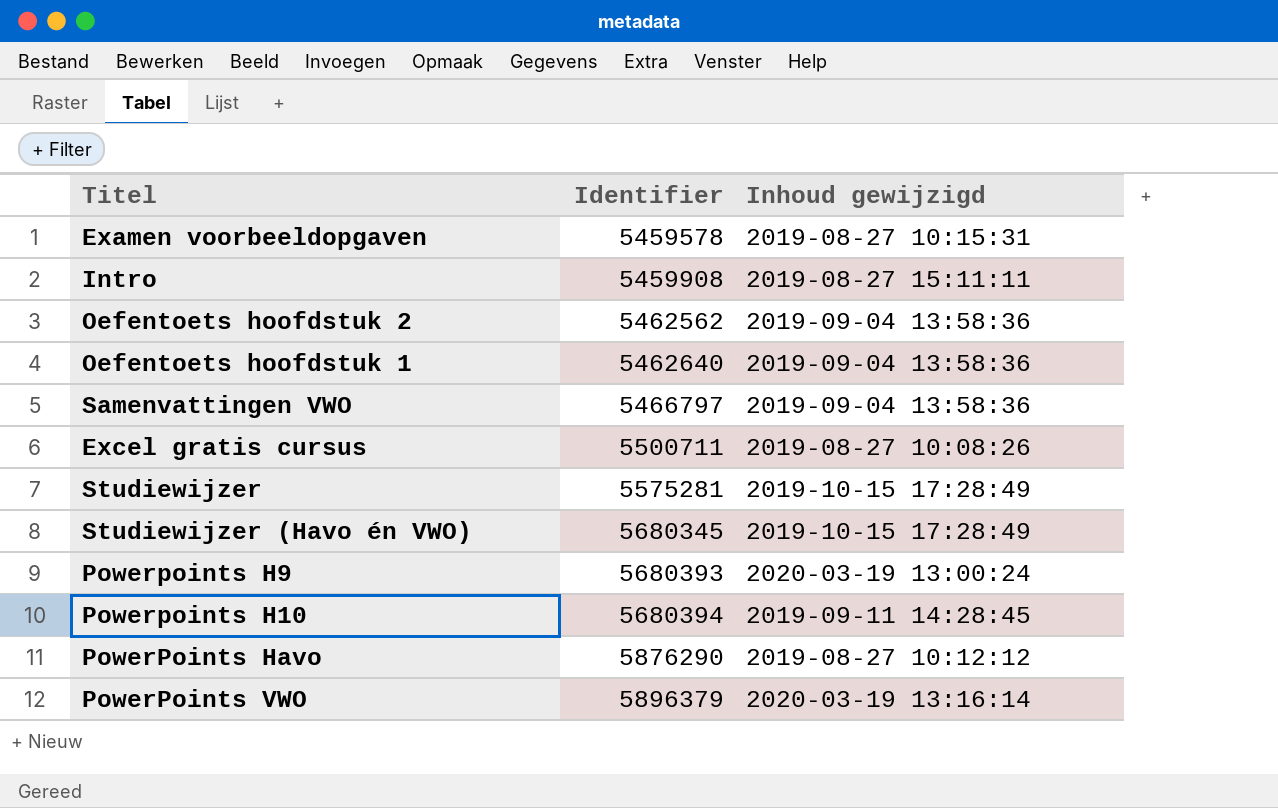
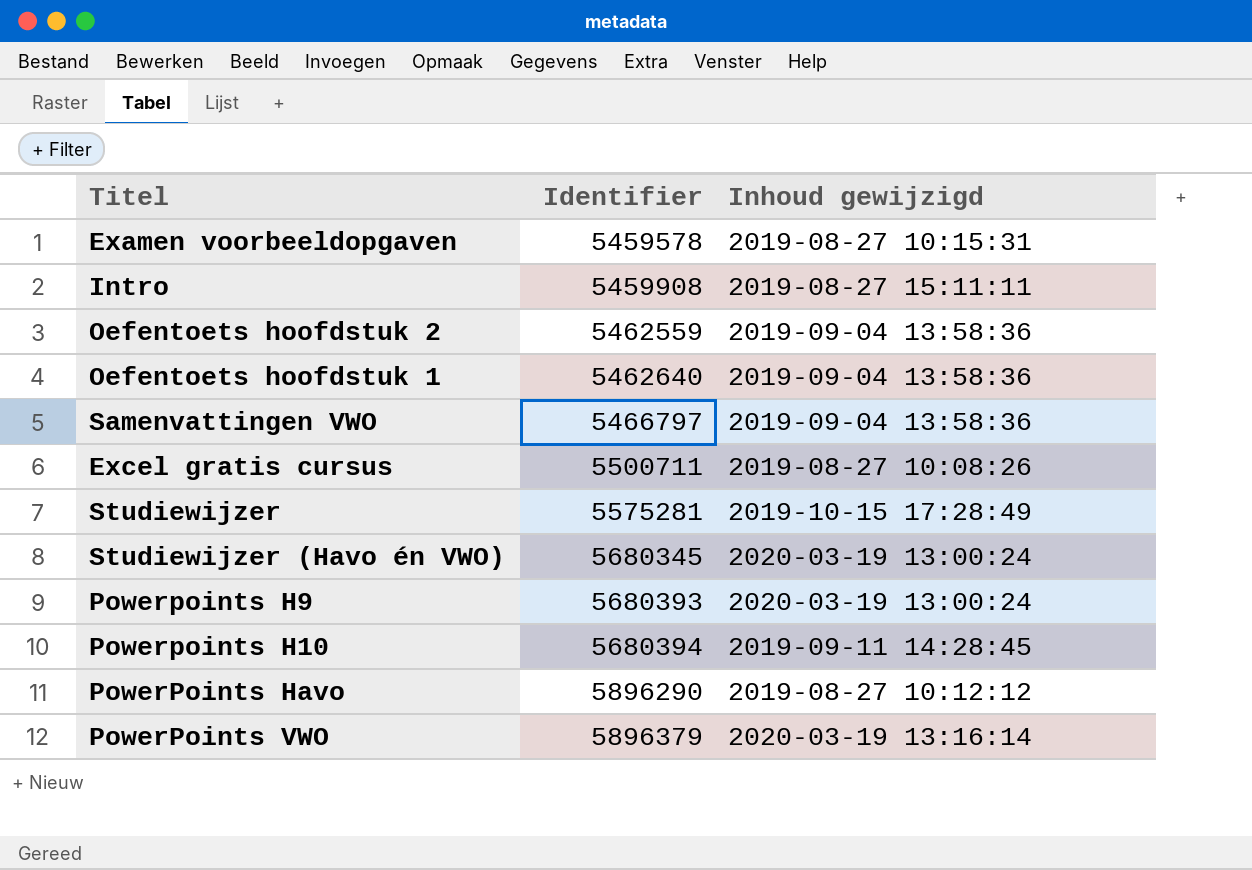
Oefentoets hoofdstuk 2 | Identifier: 5462562 -> 5462559
Studiewijzer (Havo én VWO) | Inhoud gewijzigd: 2019-10-15 17:28:49 -> 2020-03-19 13:00:24
PowerPoints Havo | Identifier: 5876290 -> 5896290

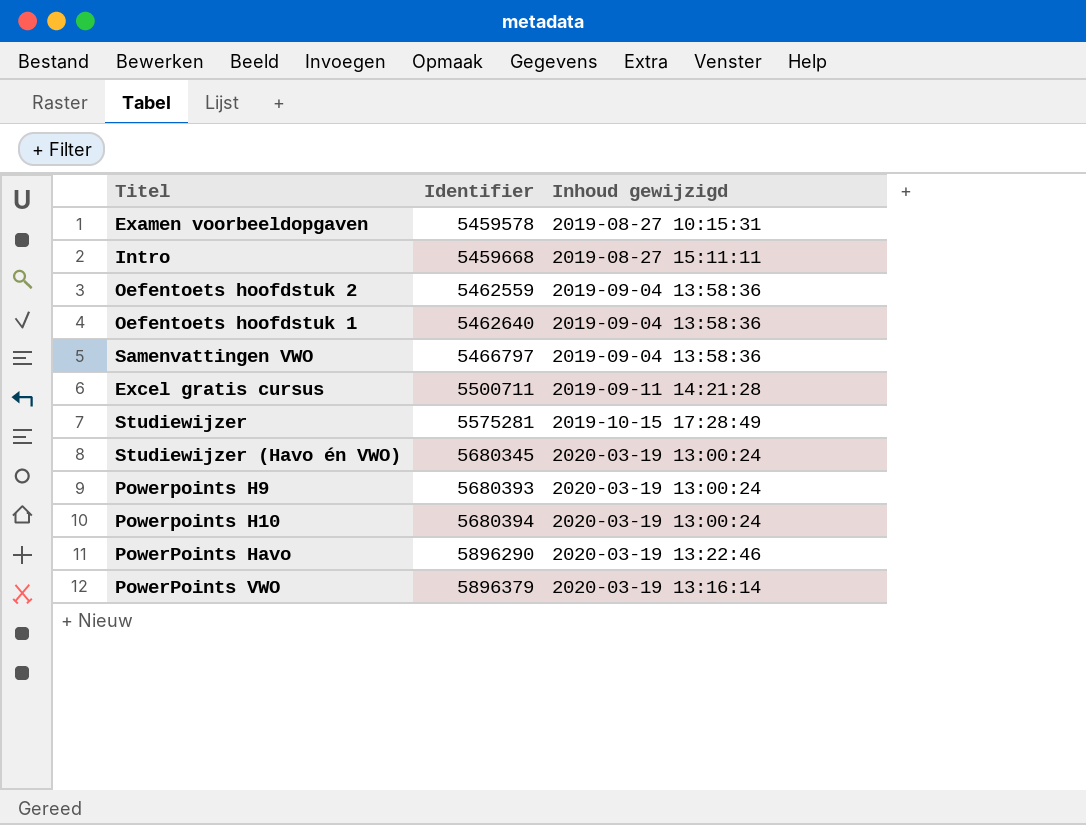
Intro | Identifier: 5459908 -> 5459668
Excel gratis cursus | Inhoud gewijzigd: 2019-08-27 10:08:26 -> 2019-09-11 14:21:28
Powerpoints H10 | Inhoud gewijzigd: 2019-09-11 14:28:45 -> 2020-03-19 13:00:24
PowerPoints Havo | Inhoud gewijzigd: 2019-08-27 10:12:12 -> 2020-03-19 13:22:46

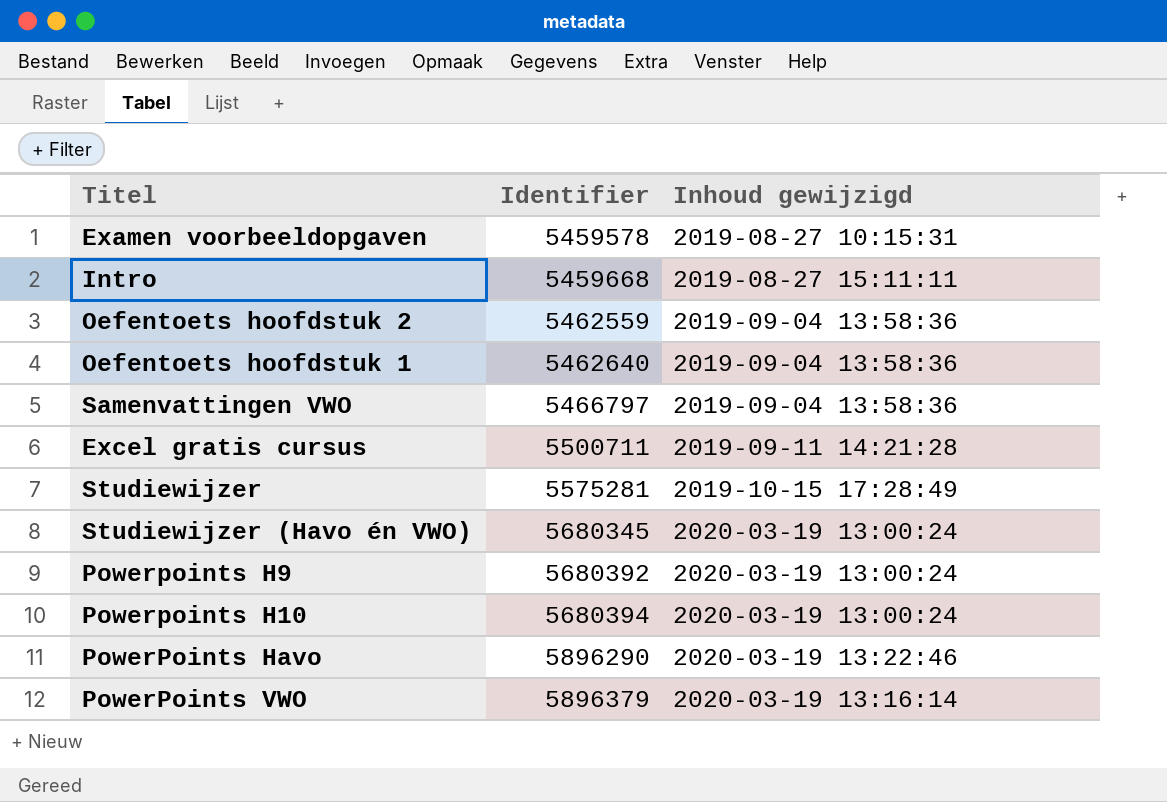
Powerpoints H9 | Identifier: 5680393 -> 5680392

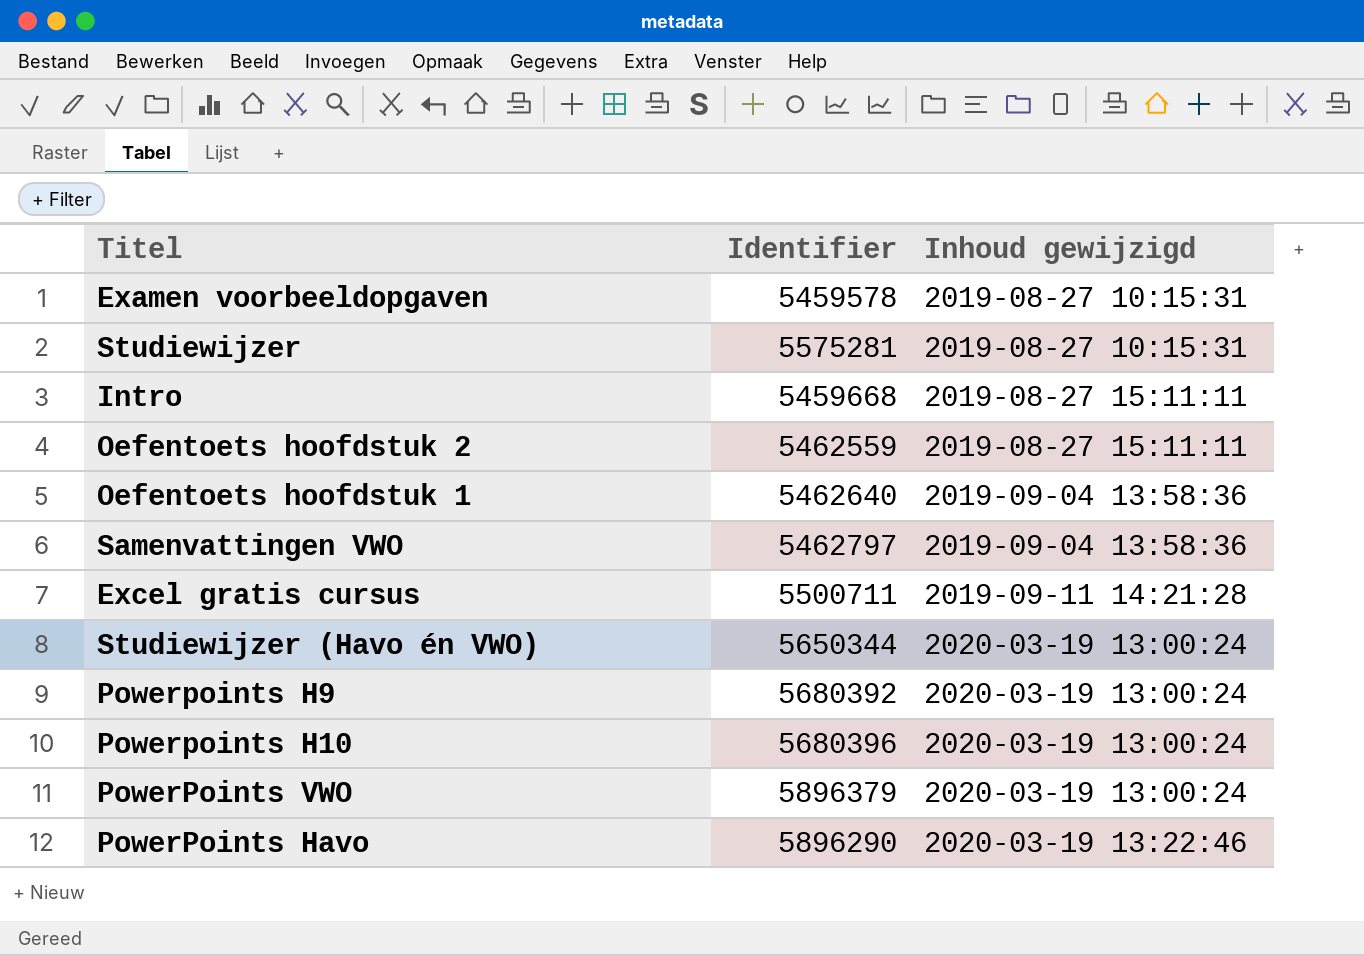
row order: Identifier ascending -> Inhoud gewijzigd ascending
Studiewijzer | Inhoud gewijzigd: 2019-10-15 17:28:49 -> 2019-08-27 10:15:31
Oefentoets hoofdstuk 2 | Inhoud gewijzigd: 2019-09-04 13:58:36 -> 2019-08-27 15:11:11
Samenvattingen VWO | Identifier: 5466797 -> 5462797
Studiewijzer (Havo én VWO) | Identifier: 5680345 -> 5650344
Powerpoints H10 | Identifier: 5680394 -> 5680396
PowerPoints VWO | Inhoud gewijzigd: 2020-03-19 13:16:14 -> 2020-03-19 13:00:24

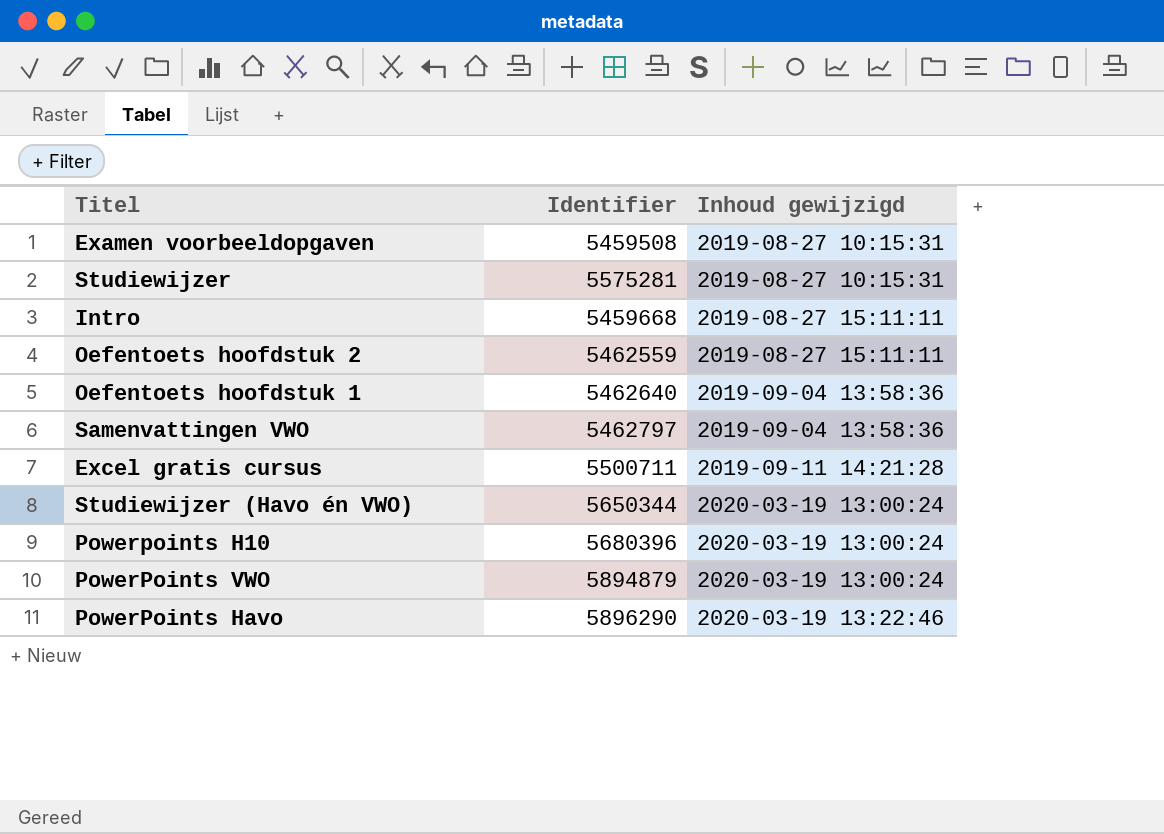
row Powerpoints H9: 5680392 | 2020-03-19 13:00:24 -> none
Examen voorbeeldopgaven | Identifier: 5459578 -> 5459508
PowerPoints VWO | Identifier: 5896379 -> 5894879

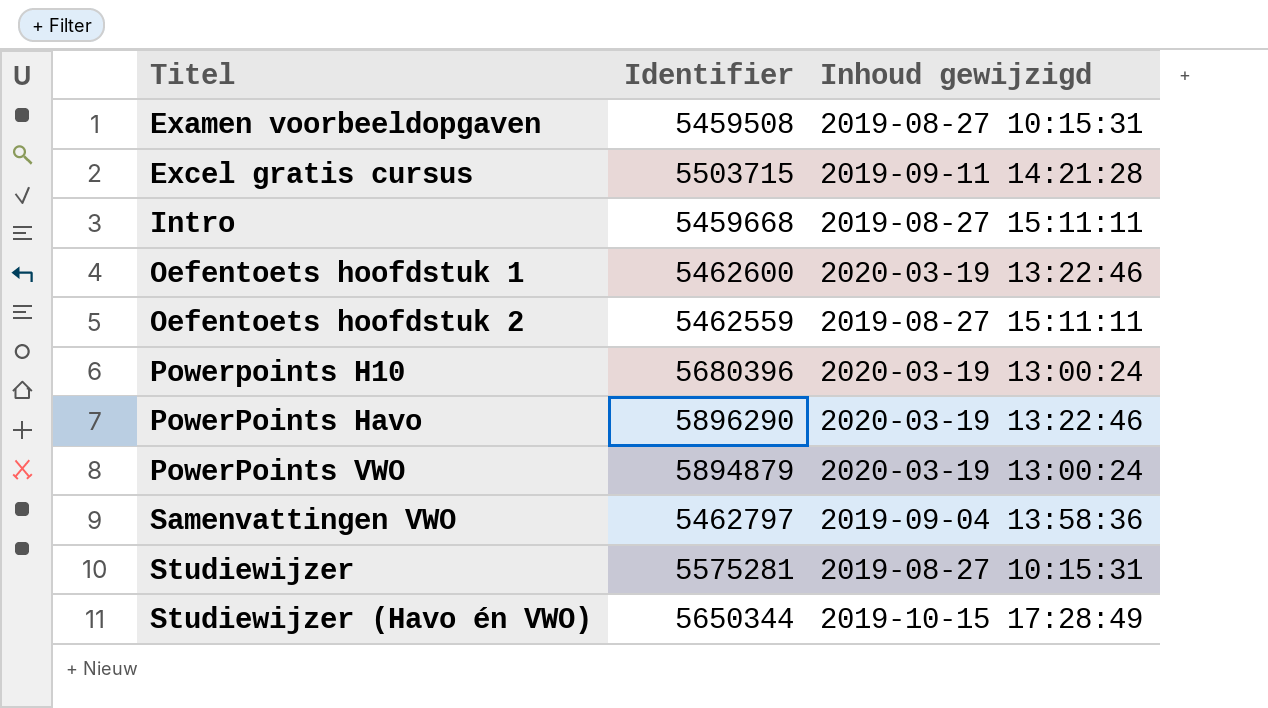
row order: Inhoud gewijzigd ascending -> Titel ascending
Excel gratis cursus | Identifier: 5500711 -> 5503715
Oefentoets hoofdstuk 1 | Identifier: 5462640 -> 5462600
Oefentoets hoofdstuk 1 | Inhoud gewijzigd: 2019-09-04 13:58:36 -> 2020-03-19 13:22:46
Studiewijzer (Havo én VWO) | Inhoud gewijzigd: 2020-03-19 13:00:24 -> 2019-10-15 17:28:49

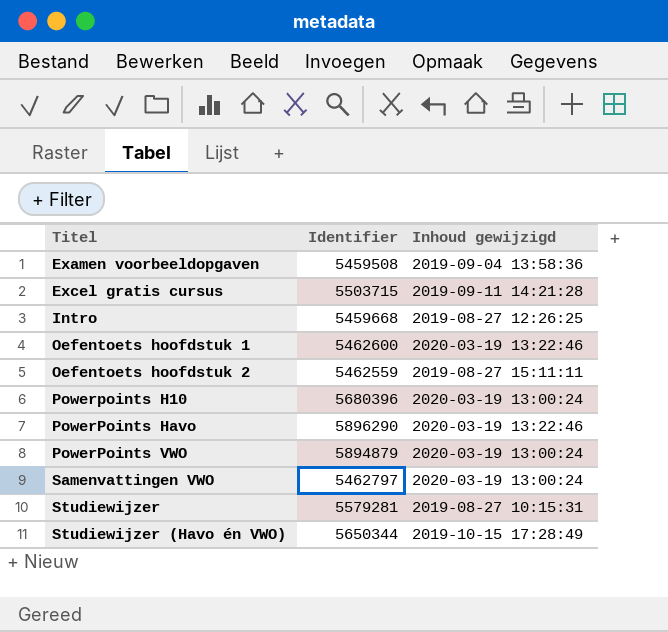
Examen voorbeeldopgaven | Inhoud gewijzigd: 2019-08-27 10:15:31 -> 2019-09-04 13:58:36
Intro | Inhoud gewijzigd: 2019-08-27 15:11:11 -> 2019-08-27 12:26:25
Samenvattingen VWO | Inhoud gewijzigd: 2019-09-04 13:58:36 -> 2020-03-19 13:00:24
Studiewijzer | Identifier: 5575281 -> 5579281

